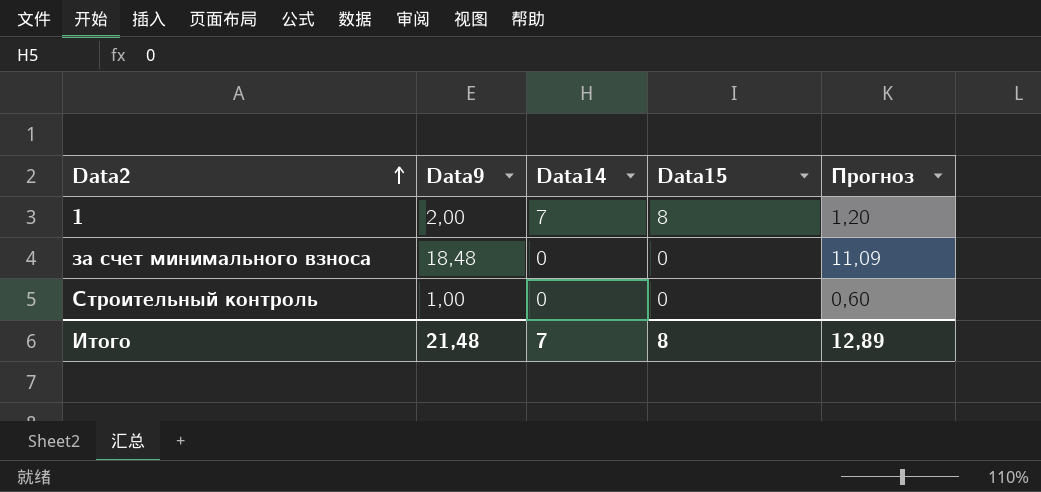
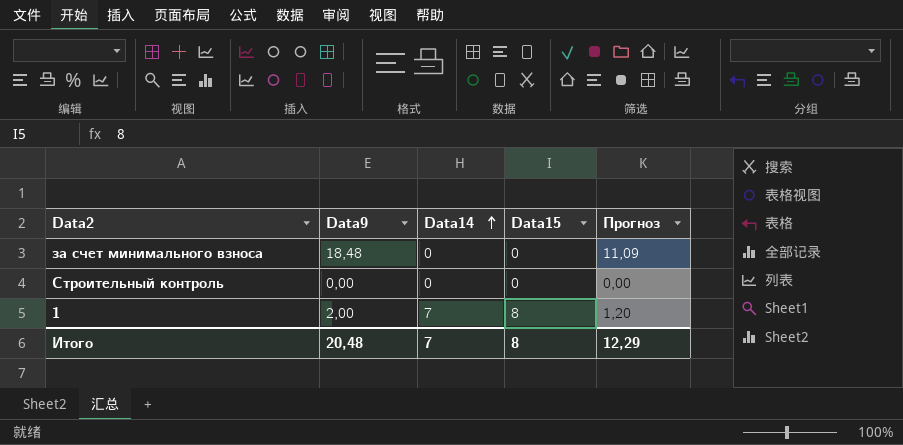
row order: Data2 ascending -> Data14 ascending
Строительный контроль | Data9: 1,00 -> 0,00
Строительный контроль | Прогноз: 0,60 -> 0,00
Итого | Data9: 21,48 -> 20,48
Итого | Прогноз: 12,89 -> 12,29

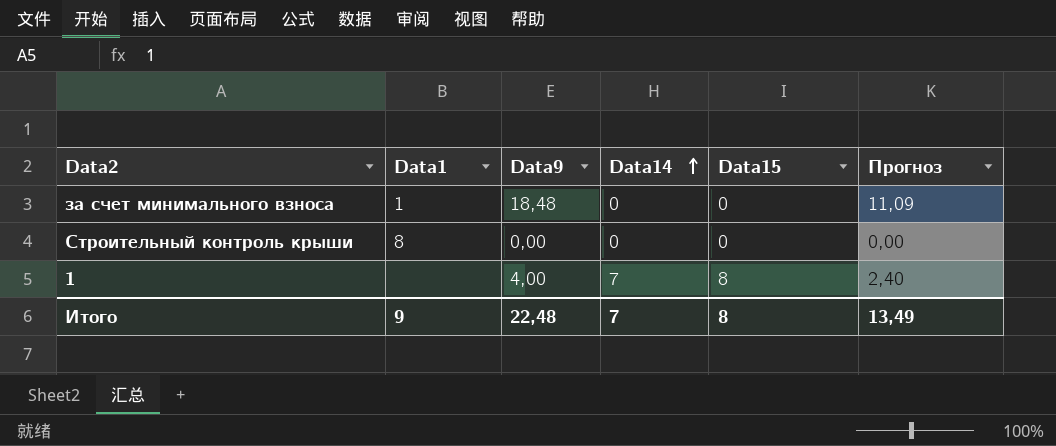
column Data1 | position: none -> 2
row Строительный контроль: 0,00 | 0 | 0 | 0,00 -> none
row Строительный контроль крыши: none -> 8 | 0,00 | 0 | 0 | 0,00
1 | Data9: 2,00 -> 4,00
1 | Прогноз: 1,20 -> 2,40
Итого | Data9: 20,48 -> 22,48
Итого | Прогноз: 12,29 -> 13,49

